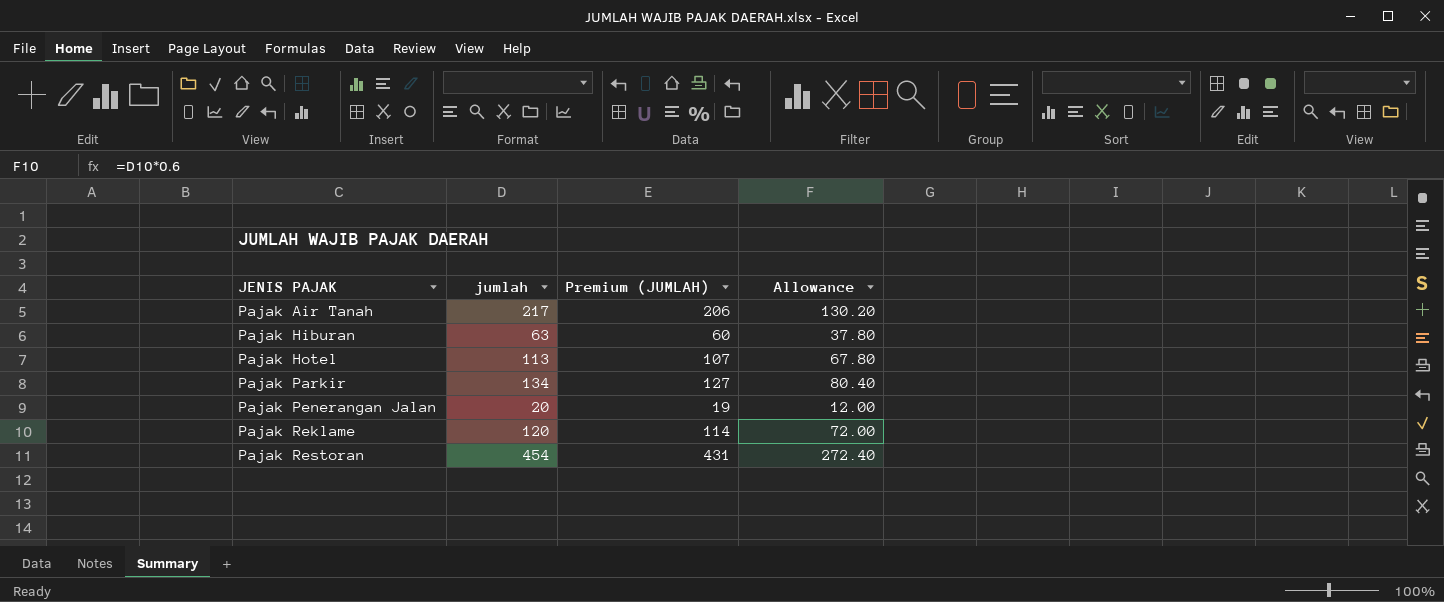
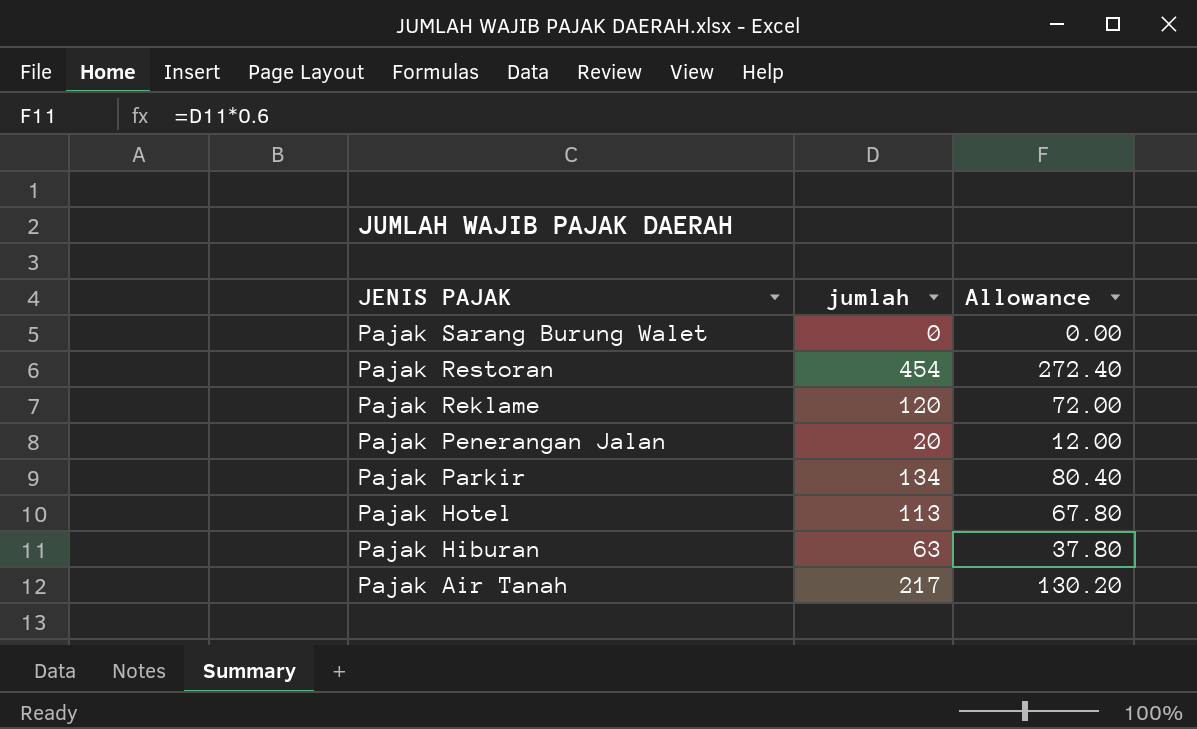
row order: JENIS PAJAK ascending -> JENIS PAJAK descending
column Premium (JUMLAH) | formula: [jumlah] * 0.95 -> none
row Pajak Sarang Burung Walet: none -> 0 | 0.00

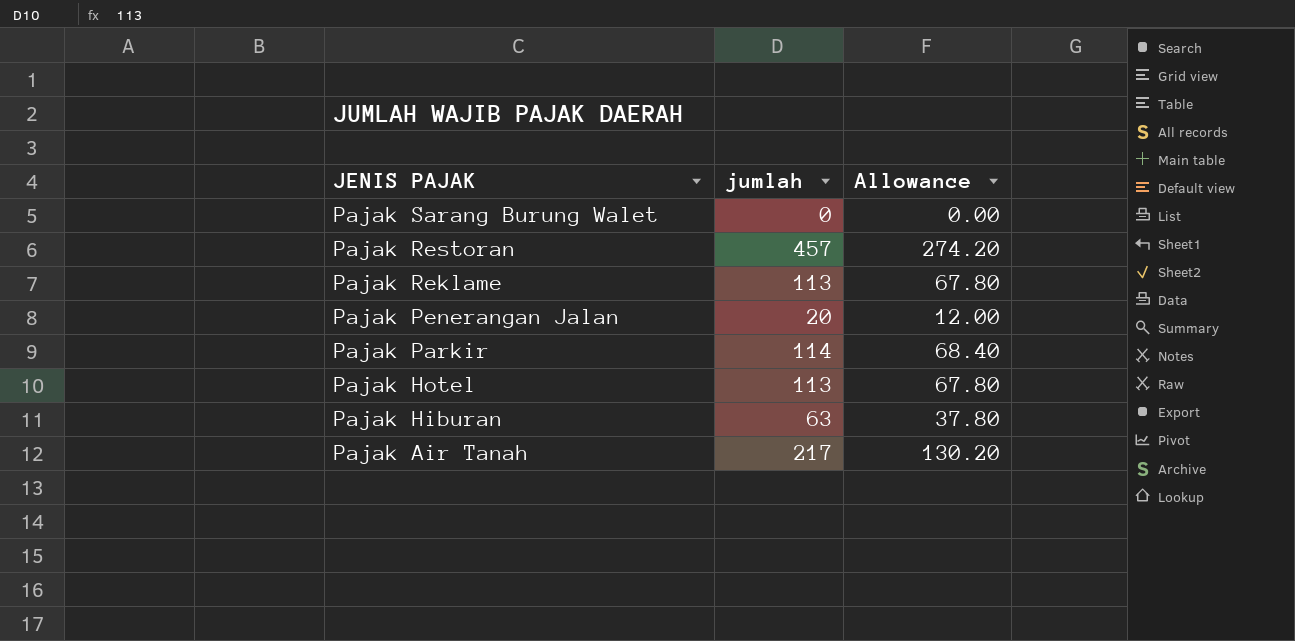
Pajak Restoran | jumlah: 454 -> 457
Pajak Restoran | Allowance: 272.40 -> 274.20
Pajak Reklame | jumlah: 120 -> 113
Pajak Reklame | Allowance: 72.00 -> 67.80
Pajak Parkir | jumlah: 134 -> 114
Pajak Parkir | Allowance: 80.40 -> 68.40

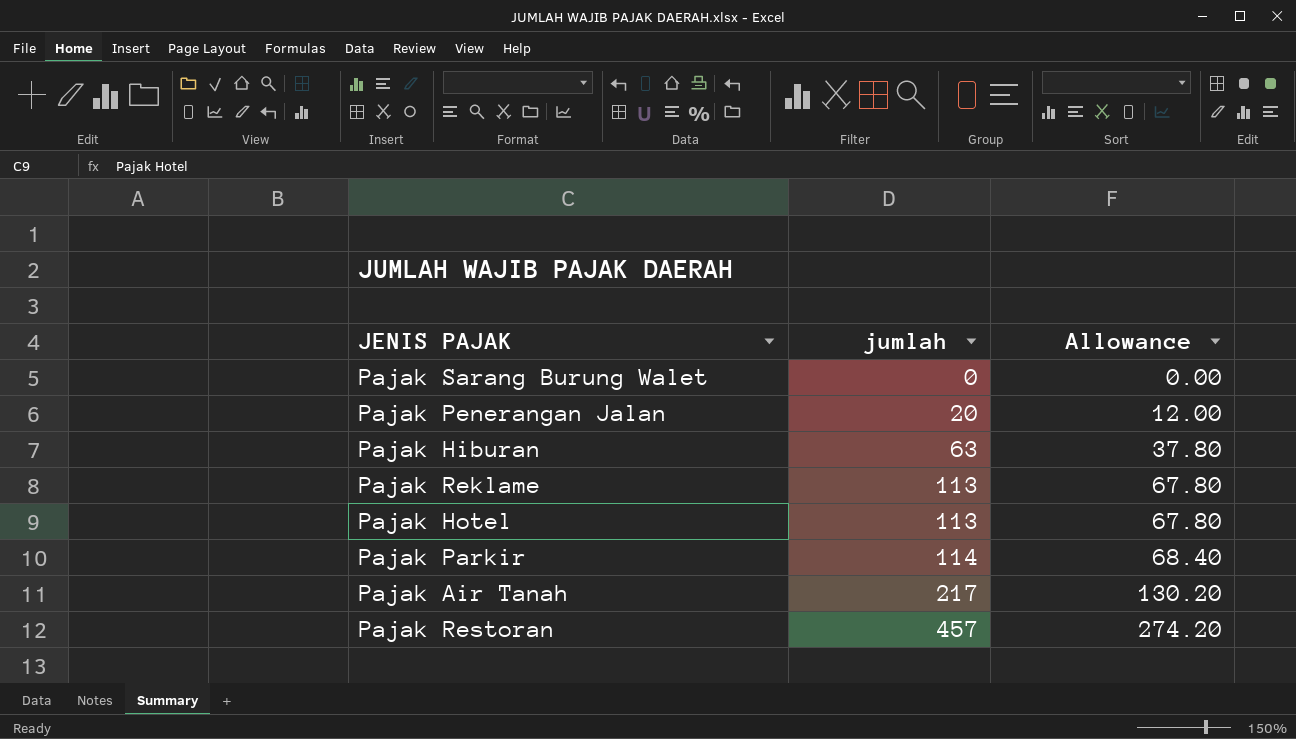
row order: JENIS PAJAK descending -> jumlah ascending

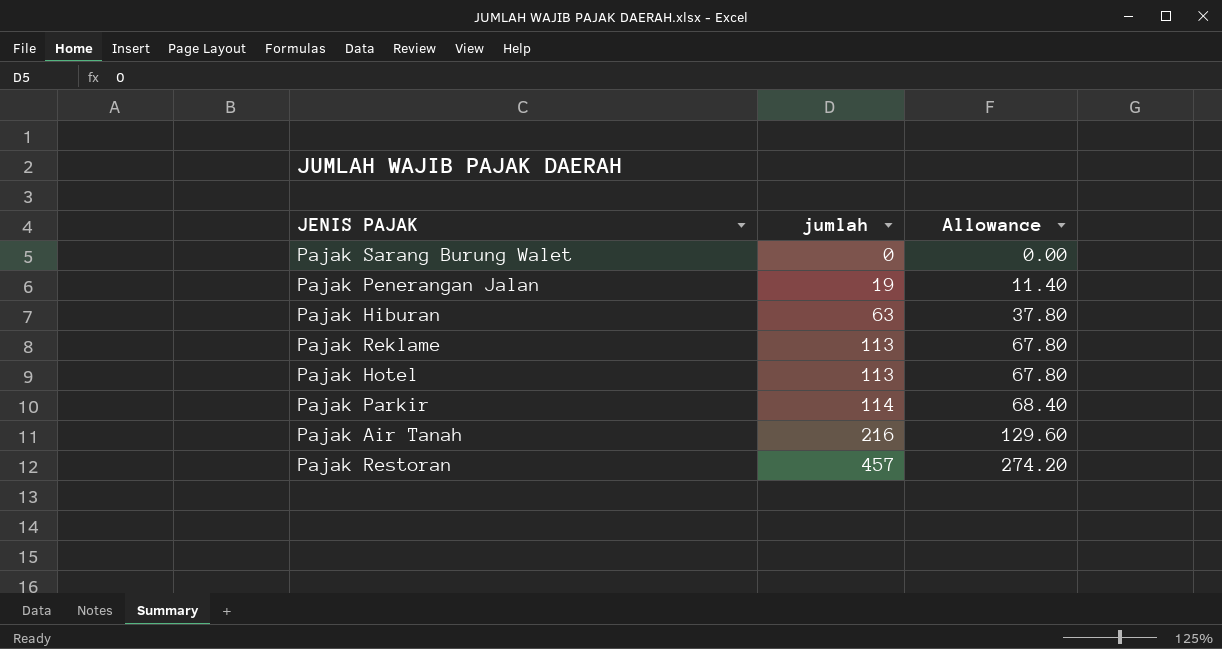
Pajak Penerangan Jalan | jumlah: 20 -> 19
Pajak Penerangan Jalan | Allowance: 12.00 -> 11.40
Pajak Air Tanah | jumlah: 217 -> 216
Pajak Air Tanah | Allowance: 130.20 -> 129.60

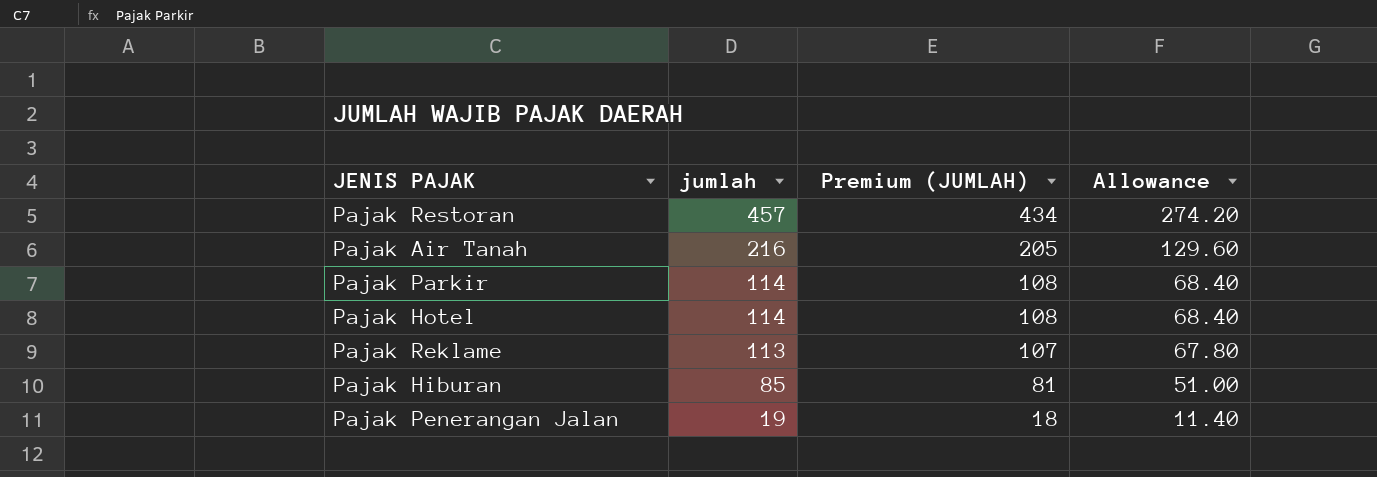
row order: jumlah ascending -> jumlah descending
column Premium (JUMLAH) | formula: none -> [jumlah] * 0.95
row Pajak Sarang Burung Walet: 0 | 0.00 -> none
Pajak Hotel | jumlah: 113 -> 114
Pajak Hotel | Allowance: 67.80 -> 68.40
Pajak Hiburan | jumlah: 63 -> 85
Pajak Hiburan | Allowance: 37.80 -> 51.00

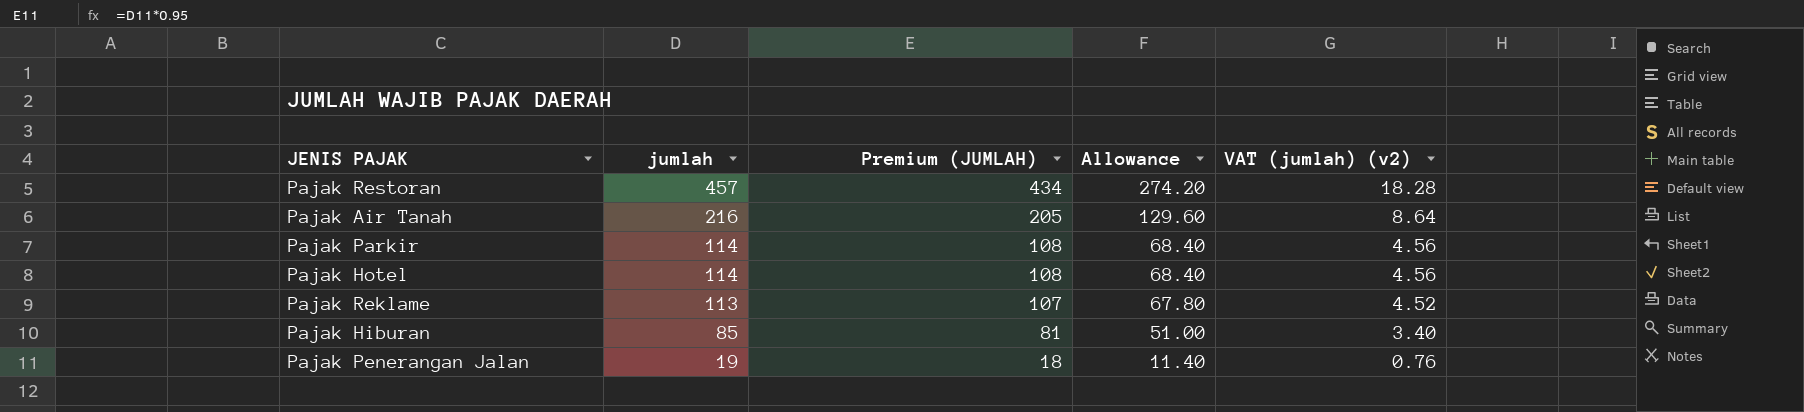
column VAT (jumlah) (v2) | formula: none -> [jumlah] * 0.04

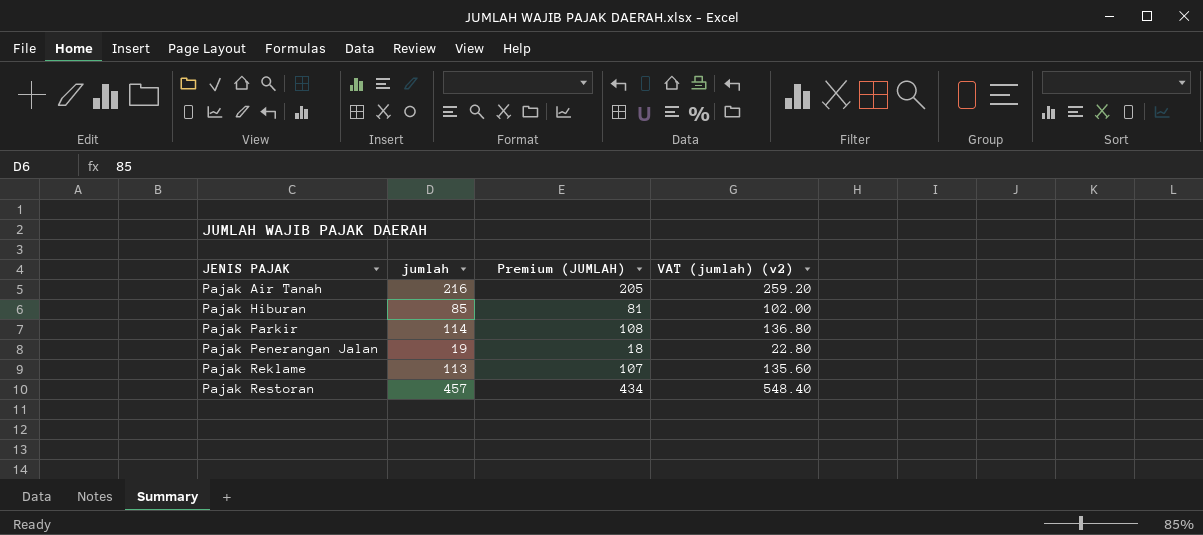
row order: jumlah descending -> JENIS PAJAK ascending
column Allowance | formula: [jumlah] * 0.6 -> none
column VAT (jumlah) (v2) | formula: [jumlah] * 0.04 -> [jumlah] * 1.2
row Pajak Hotel: 114 | 108 | 68.40 | 4.56 -> none

